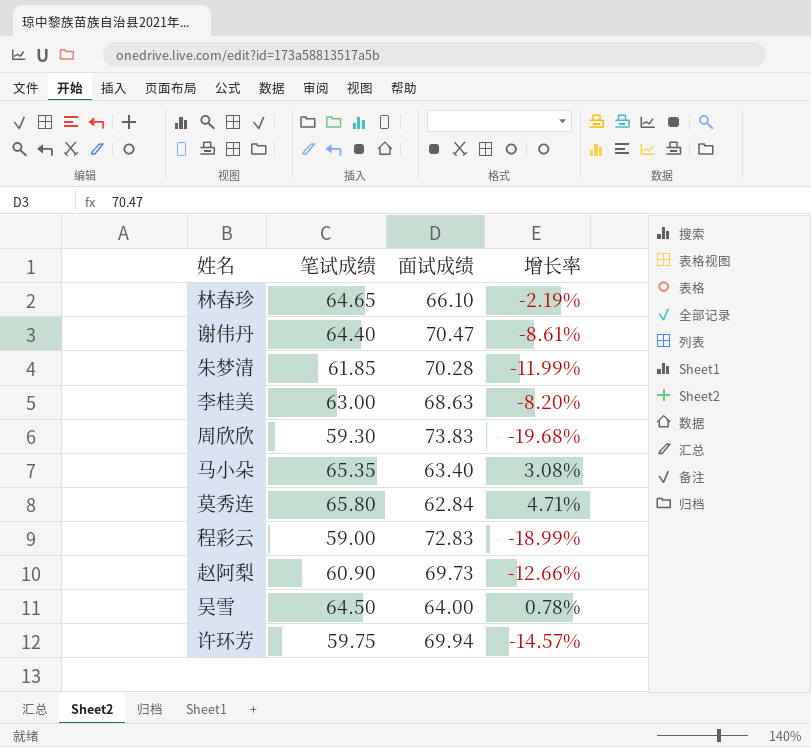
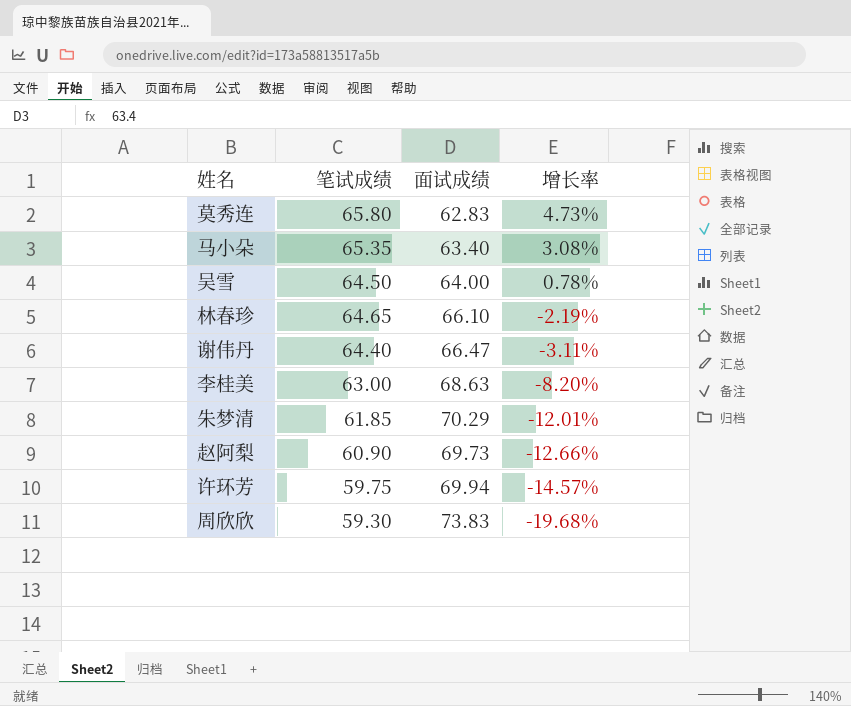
row order: none -> 增长率 descending
row 程彩云: 59.00 | 72.83 | -18.99% -> none
莫秀连 | 面试成绩: 62.84 -> 62.83
莫秀连 | 增长率: 4.71% -> 4.73%
谢伟丹 | 面试成绩: 70.47 -> 66.47
谢伟丹 | 增长率: -8.61% -> -3.11%
朱梦清 | 面试成绩: 70.28 -> 70.29
朱梦清 | 增长率: -11.99% -> -12.01%

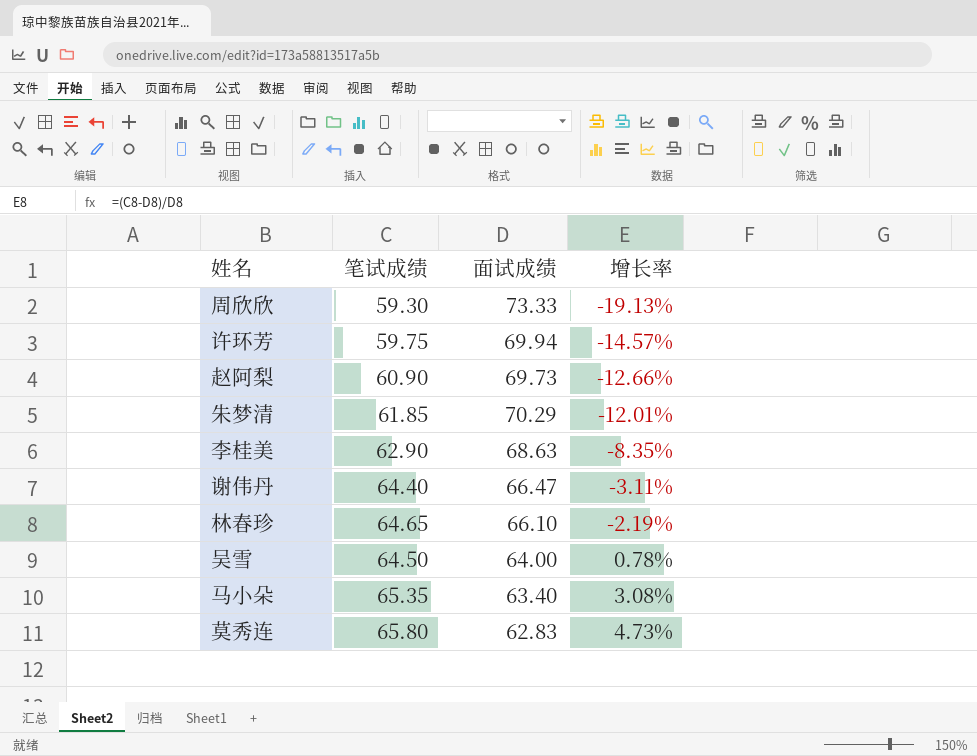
row order: 增长率 descending -> 增长率 ascending
周欣欣 | 面试成绩: 73.83 -> 73.33
周欣欣 | 增长率: -19.68% -> -19.13%
李桂美 | 笔试成绩: 63.00 -> 62.90
李桂美 | 增长率: -8.20% -> -8.35%

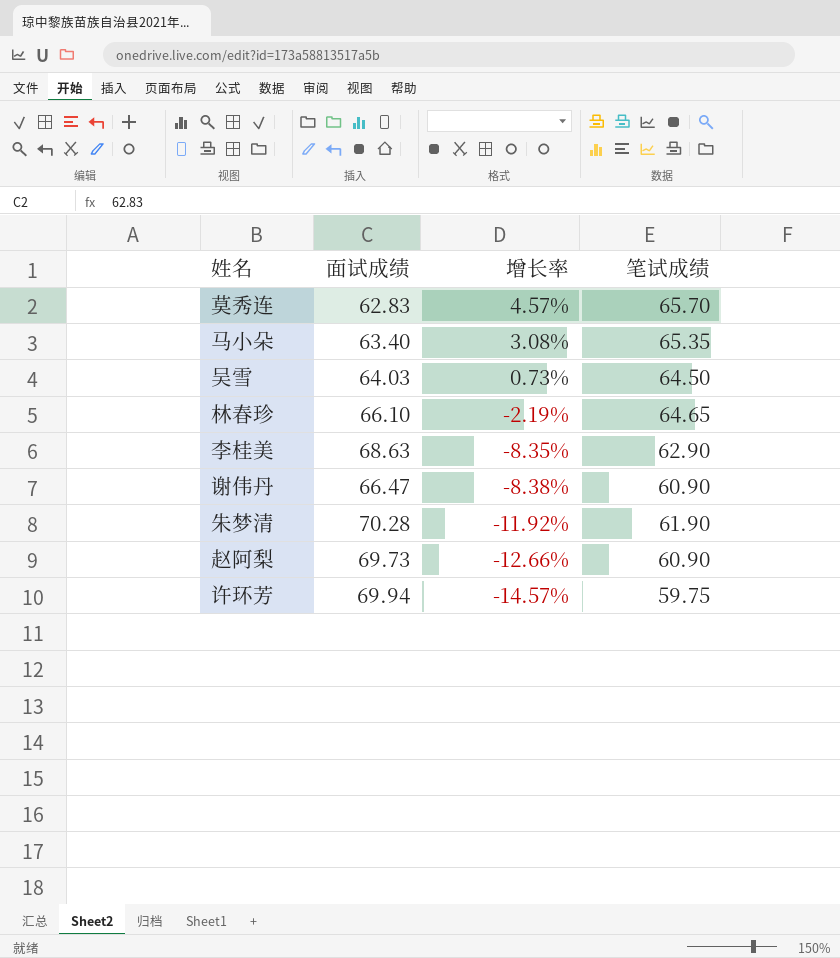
row order: 增长率 ascending -> 增长率 descending
column 笔试成绩 | position: 2 -> 4
row 周欣欣: 59.30 | 73.33 | -19.13% -> none
莫秀连 | 增长率: 4.73% -> 4.57%
莫秀连 | 笔试成绩: 65.80 -> 65.70
吴雪 | 面试成绩: 64.00 -> 64.03
吴雪 | 增长率: 0.78% -> 0.73%
谢伟丹 | 增长率: -3.11% -> -8.38%
谢伟丹 | 笔试成绩: 64.40 -> 60.90
朱梦清 | 面试成绩: 70.29 -> 70.28
朱梦清 | 增长率: -12.01% -> -11.92%
朱梦清 | 笔试成绩: 61.85 -> 61.90

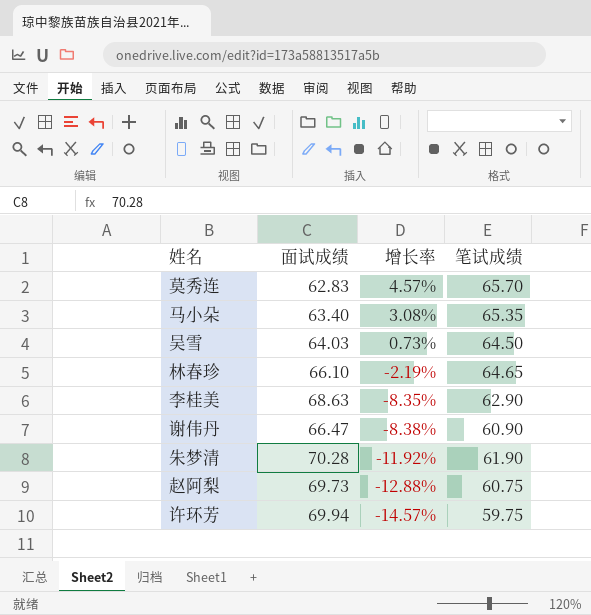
赵阿梨 | 增长率: -12.66% -> -12.88%
赵阿梨 | 笔试成绩: 60.90 -> 60.75

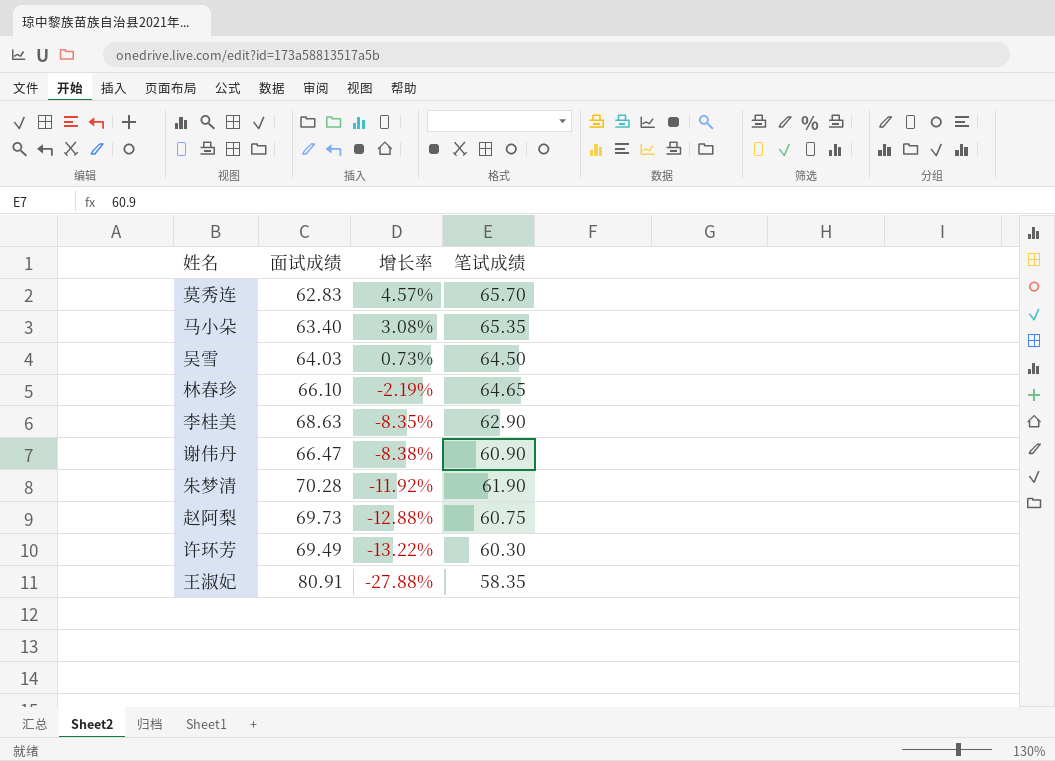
许环芳 | 面试成绩: 69.94 -> 69.49
许环芳 | 增长率: -14.57% -> -13.22%
许环芳 | 笔试成绩: 59.75 -> 60.30
row 王淑妃: none -> 80.91 | -27.88% | 58.35

